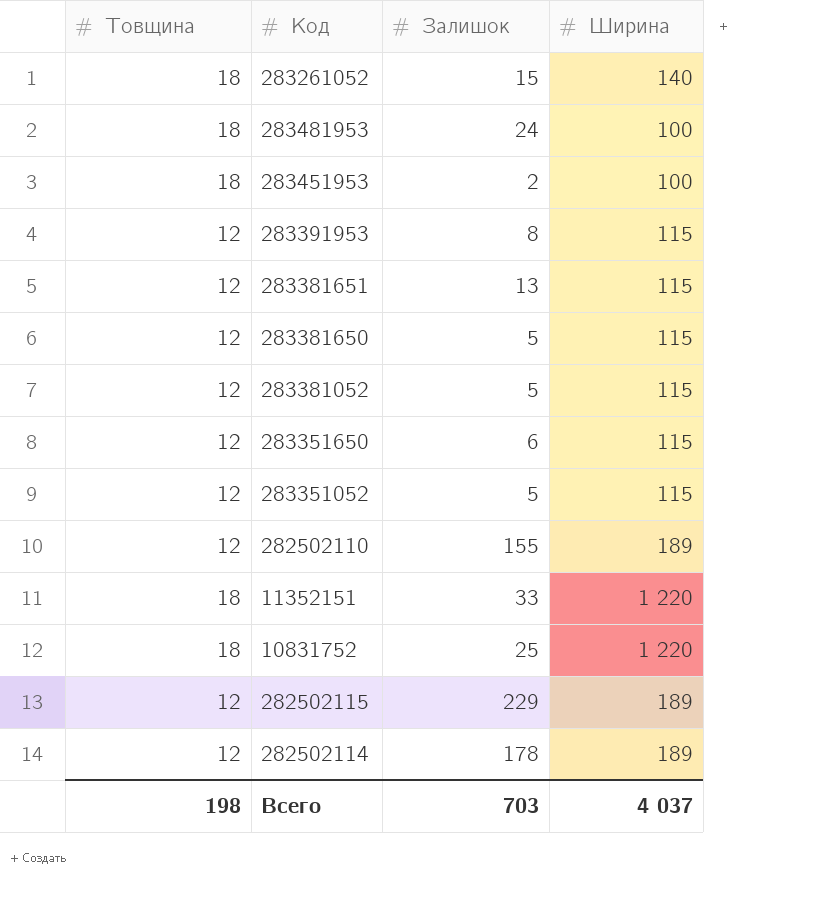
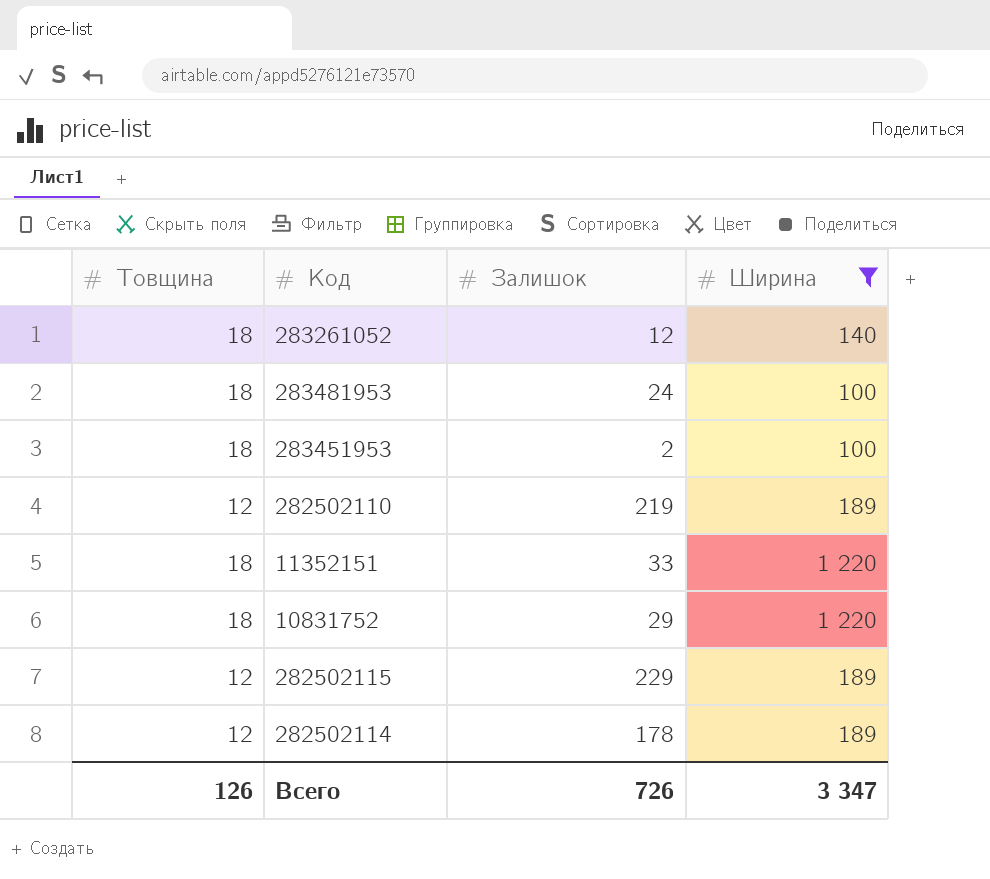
filter: none -> Ширина != 115
283261052 | Залишок: 15 -> 12
282502110 | Залишок: 155 -> 219
10831752 | Залишок: 25 -> 29
Всего | Товщина: 198 -> 126
Всего | Залишок: 703 -> 726
Всего | Ширина: 4 037 -> 3 347

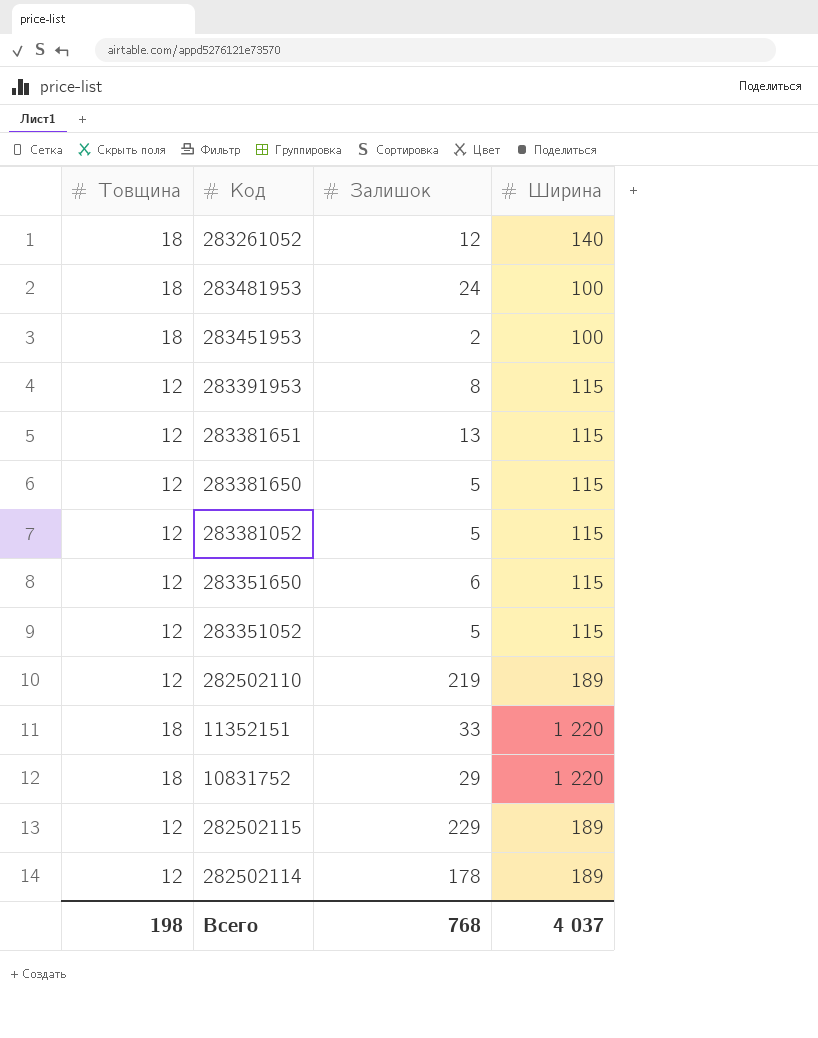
filter: Ширина != 115 -> none
Всего | Товщина: 126 -> 198
Всего | Залишок: 726 -> 768
Всего | Ширина: 3 347 -> 4 037

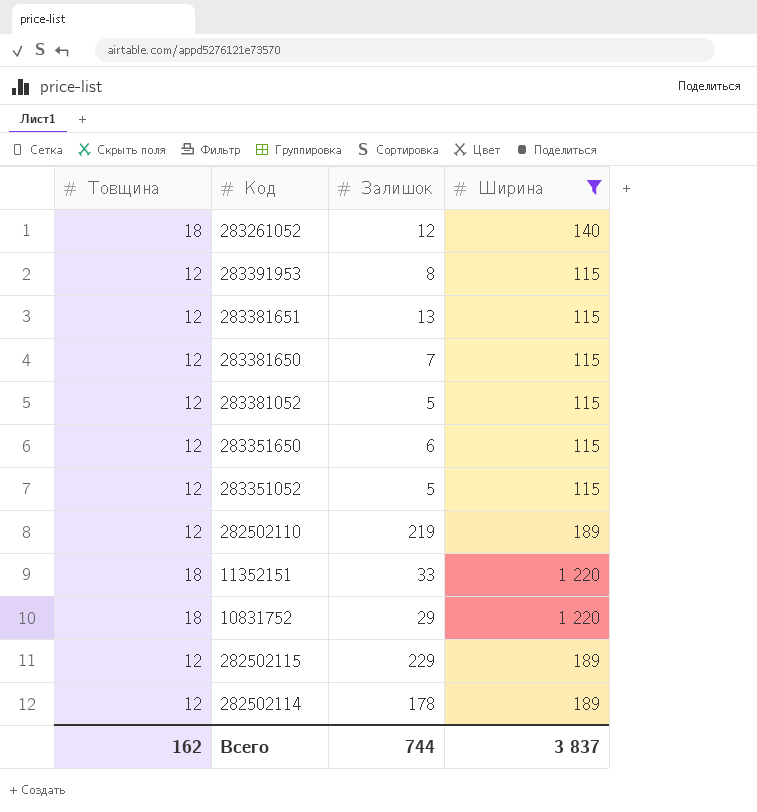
filter: none -> Ширина != 100
283381650 | Залишок: 5 -> 7
Всего | Товщина: 198 -> 162
Всего | Залишок: 768 -> 744
Всего | Ширина: 4 037 -> 3 837

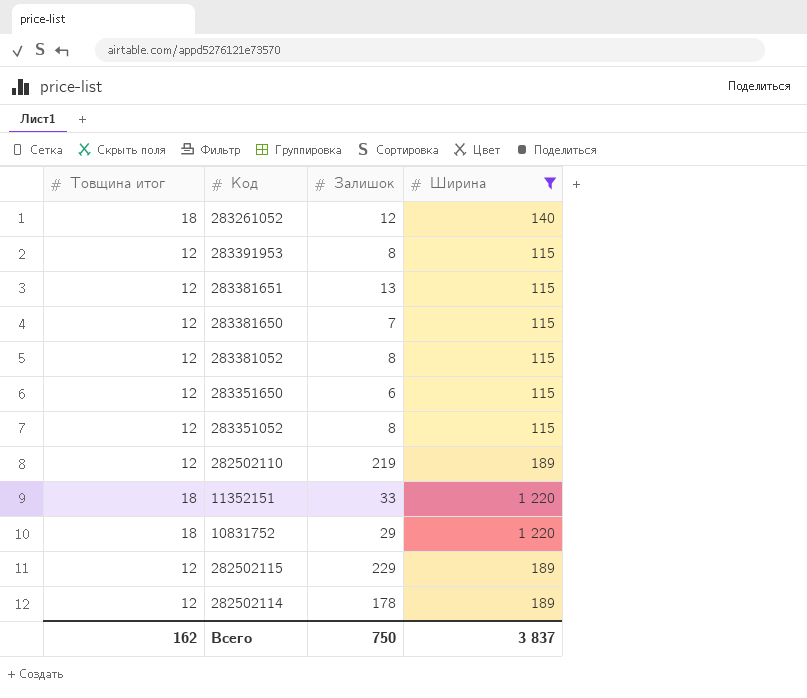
column name: Товщина -> Товщина итог
283381052 | Залишок: 5 -> 8
283351052 | Залишок: 5 -> 8
Всего | Залишок: 744 -> 750

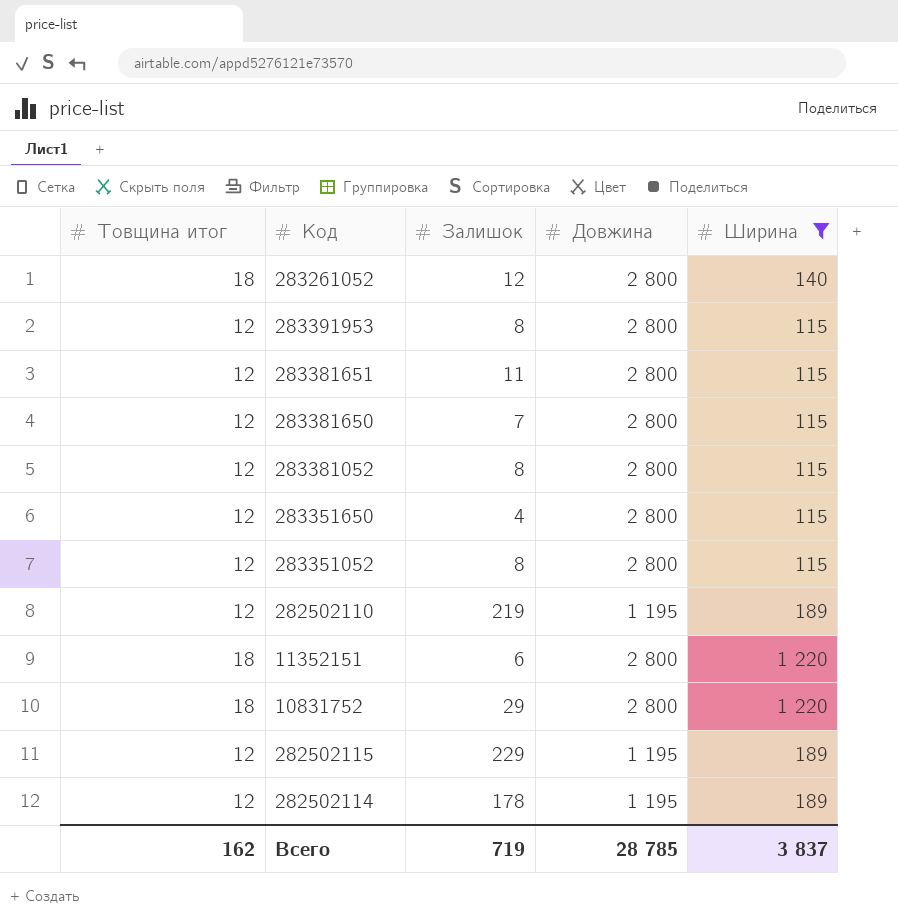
column Довжина | position: none -> 4
283381651 | Залишок: 13 -> 11
283351650 | Залишок: 6 -> 4
11352151 | Залишок: 33 -> 6
Всего | Залишок: 750 -> 719

